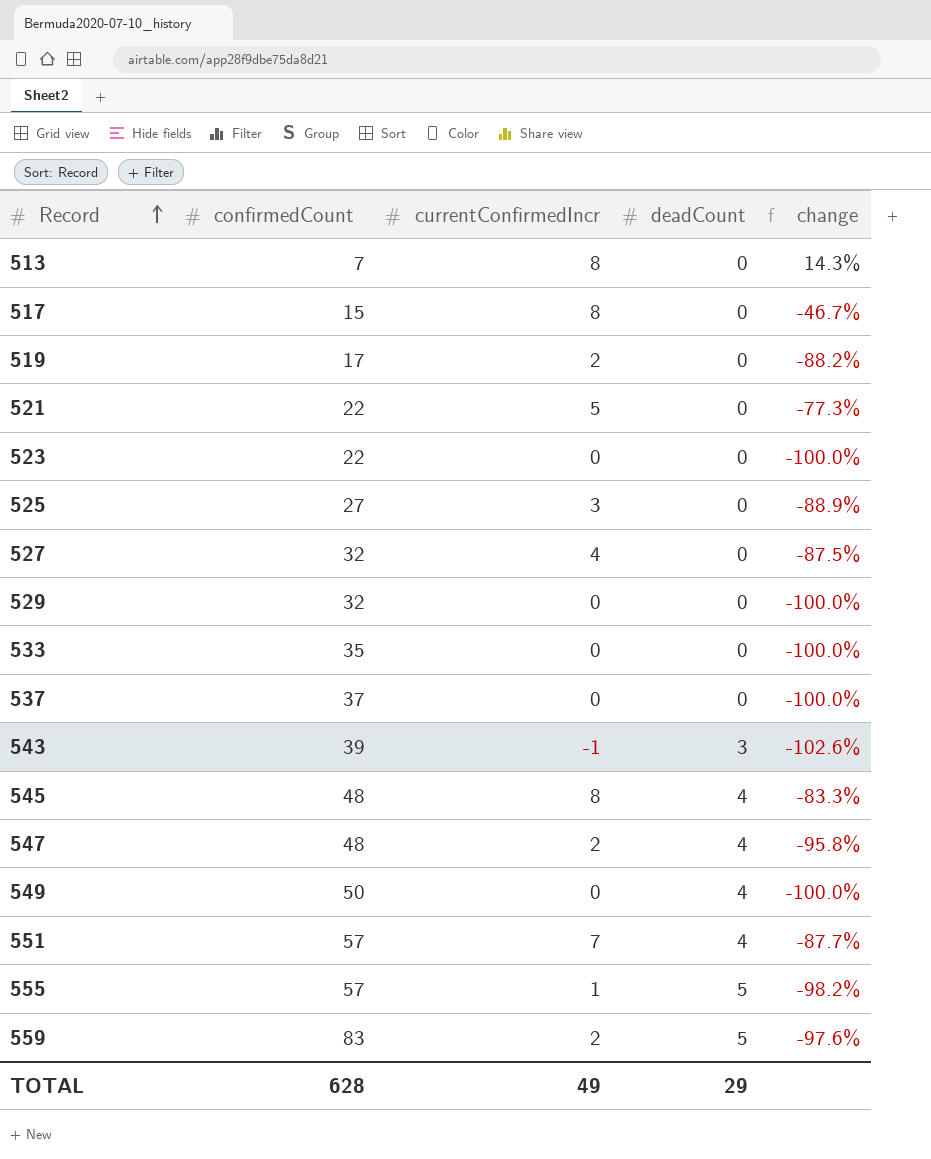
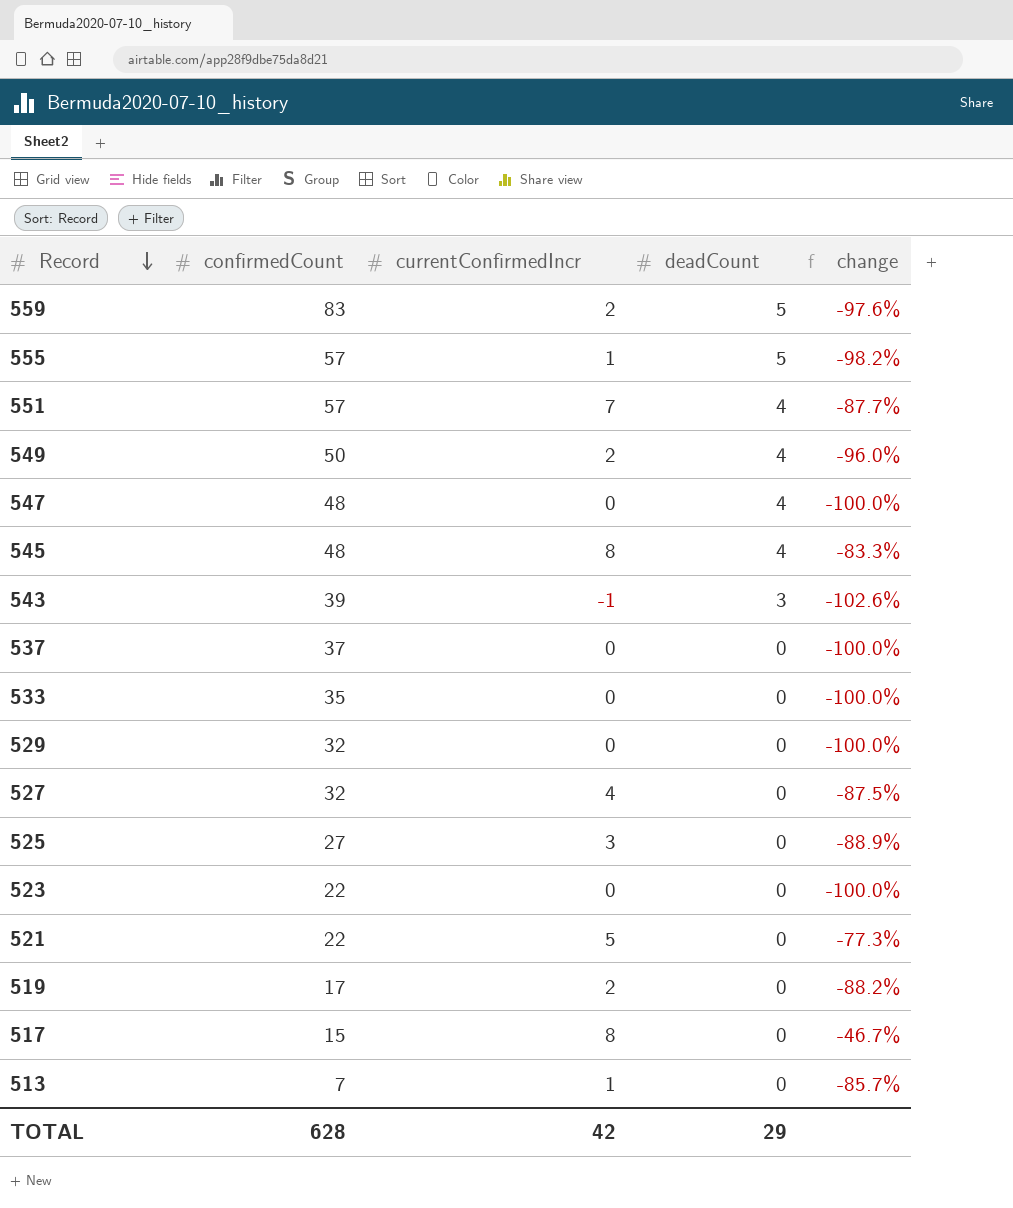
row order: Record ascending -> Record descending
549 | currentConfirmedIncr: 0 -> 2
549 | change: -100.0% -> -96.0%
547 | currentConfirmedIncr: 2 -> 0
547 | change: -95.8% -> -100.0%
513 | currentConfirmedIncr: 8 -> 1
513 | change: 14.3% -> -85.7%
TOTAL | currentConfirmedIncr: 49 -> 42

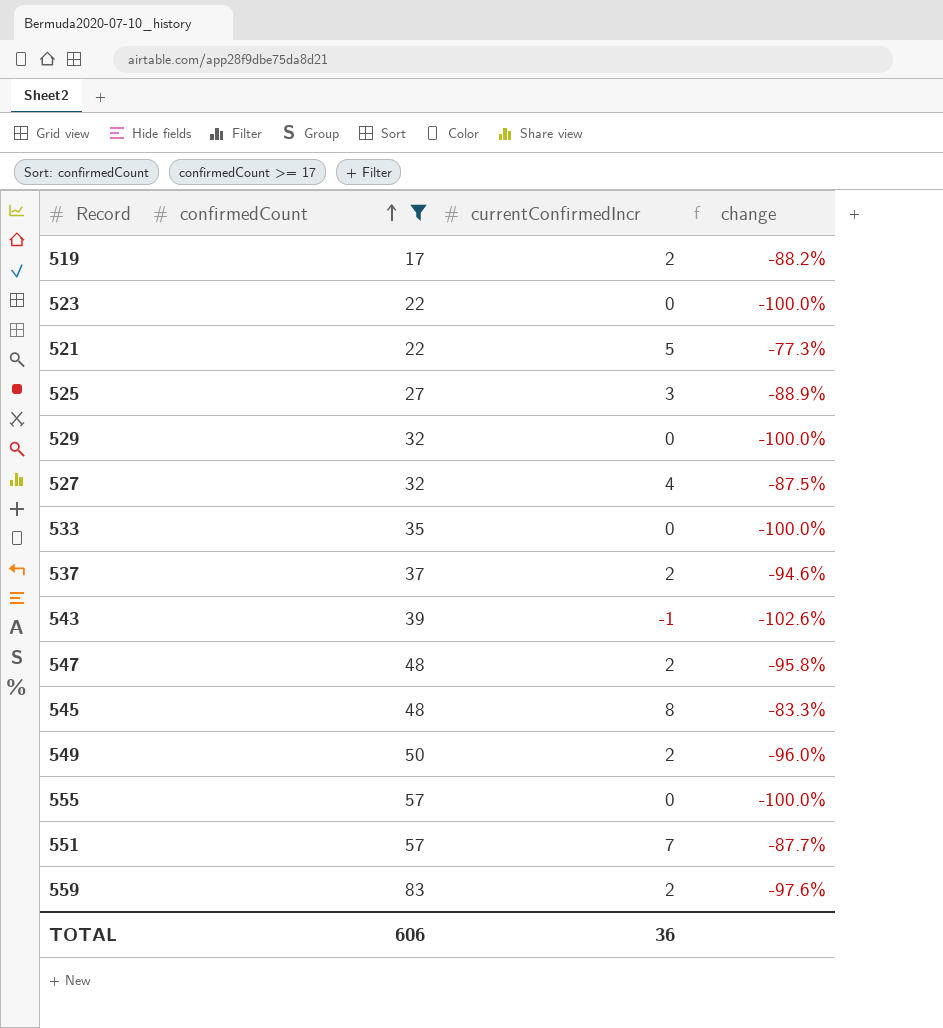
filter: none -> confirmedCount >= 17
row order: Record descending -> confirmedCount ascending
column deadCount | position: 4 -> none
537 | currentConfirmedIncr: 0 -> 2
537 | change: -100.0% -> -94.6%
547 | currentConfirmedIncr: 0 -> 2
547 | change: -100.0% -> -95.8%
555 | currentConfirmedIncr: 1 -> 0
555 | change: -98.2% -> -100.0%
TOTAL | confirmedCount: 628 -> 606
TOTAL | currentConfirmedIncr: 42 -> 36

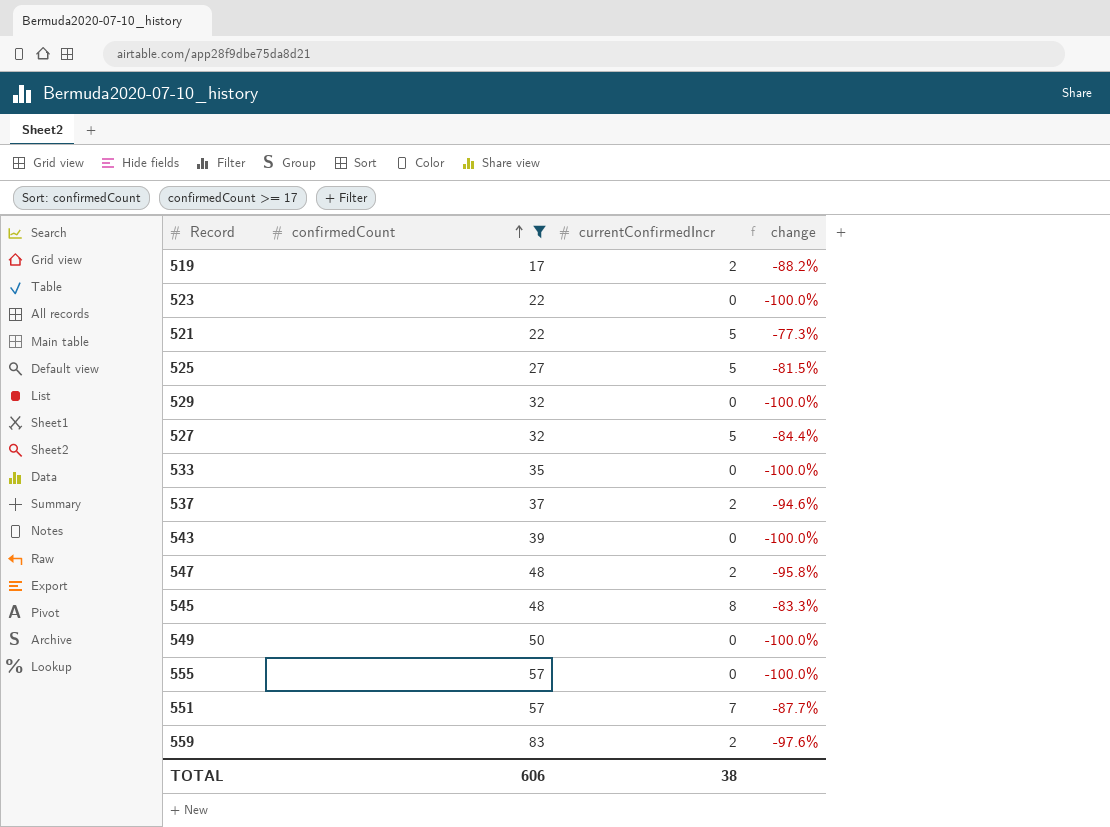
525 | currentConfirmedIncr: 3 -> 5
525 | change: -88.9% -> -81.5%
527 | currentConfirmedIncr: 4 -> 5
527 | change: -87.5% -> -84.4%
543 | currentConfirmedIncr: -1 -> 0
543 | change: -102.6% -> -100.0%
549 | currentConfirmedIncr: 2 -> 0
549 | change: -96.0% -> -100.0%
TOTAL | currentConfirmedIncr: 36 -> 38

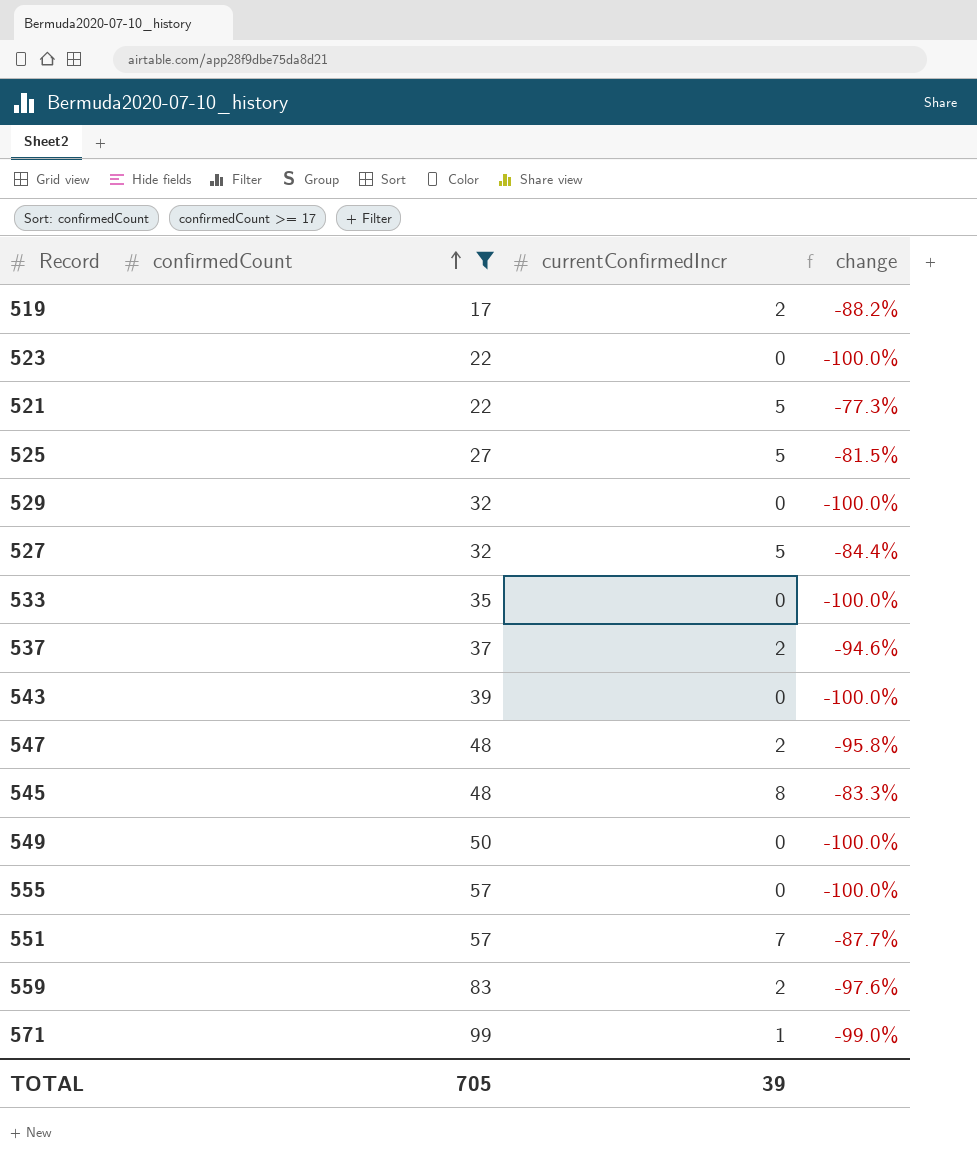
row 571: none -> 99 | 1 | -99.0%
TOTAL | confirmedCount: 606 -> 705
TOTAL | currentConfirmedIncr: 38 -> 39

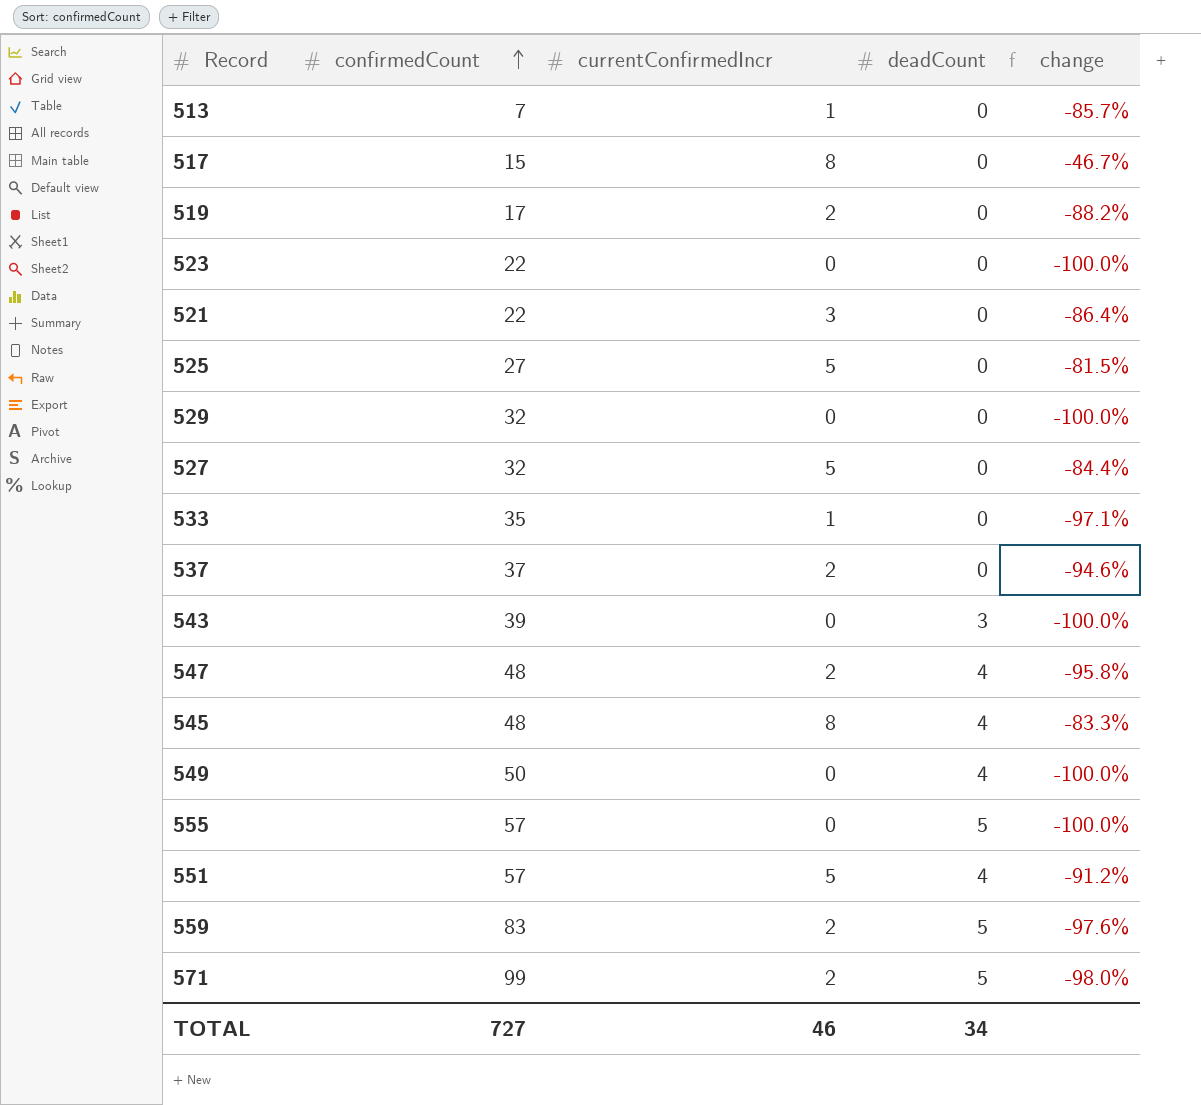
filter: confirmedCount >= 17 -> none
column deadCount | position: none -> 4
521 | currentConfirmedIncr: 5 -> 3
521 | change: -77.3% -> -86.4%
533 | currentConfirmedIncr: 0 -> 1
533 | change: -100.0% -> -97.1%
551 | currentConfirmedIncr: 7 -> 5
551 | change: -87.7% -> -91.2%
571 | currentConfirmedIncr: 1 -> 2
571 | change: -99.0% -> -98.0%
TOTAL | confirmedCount: 705 -> 727
TOTAL | currentConfirmedIncr: 39 -> 46

